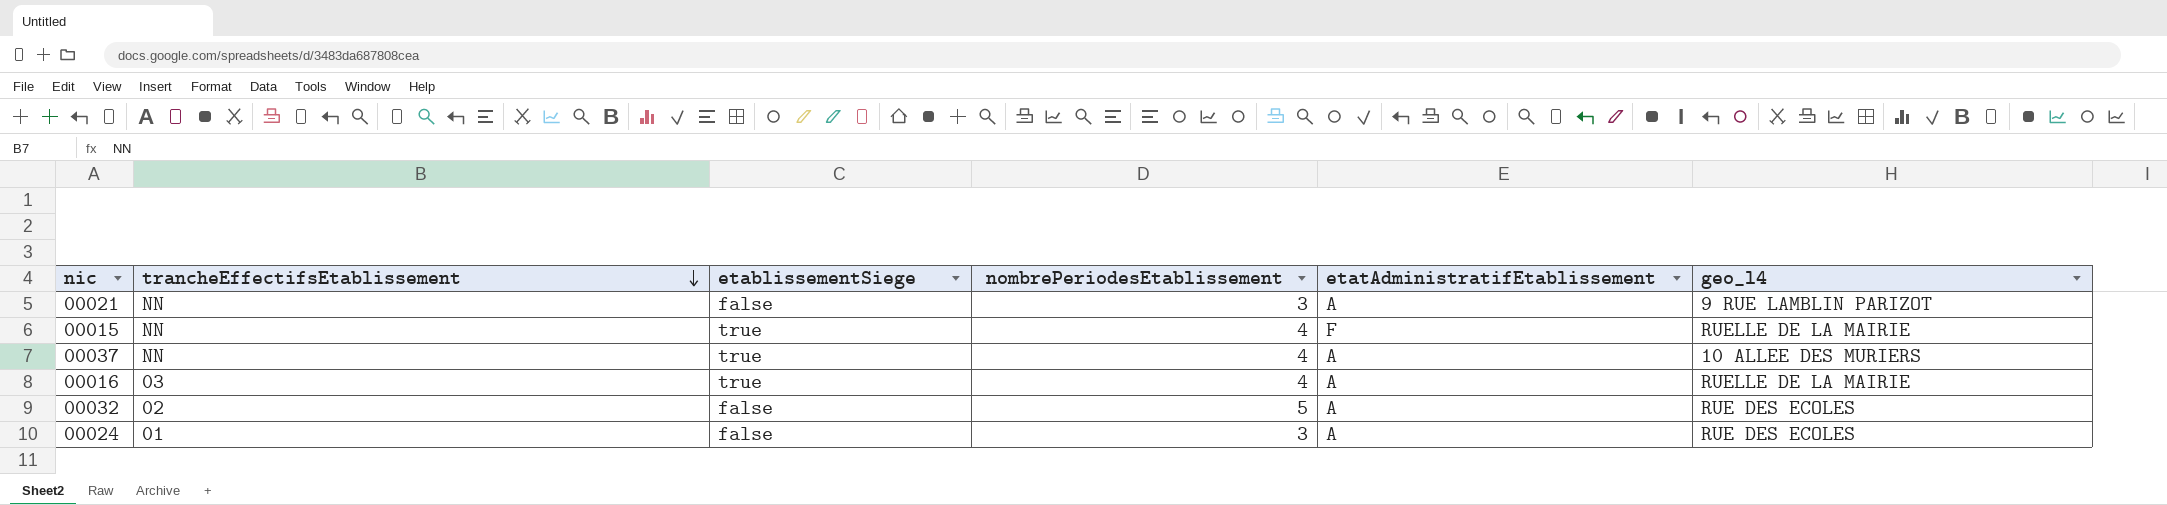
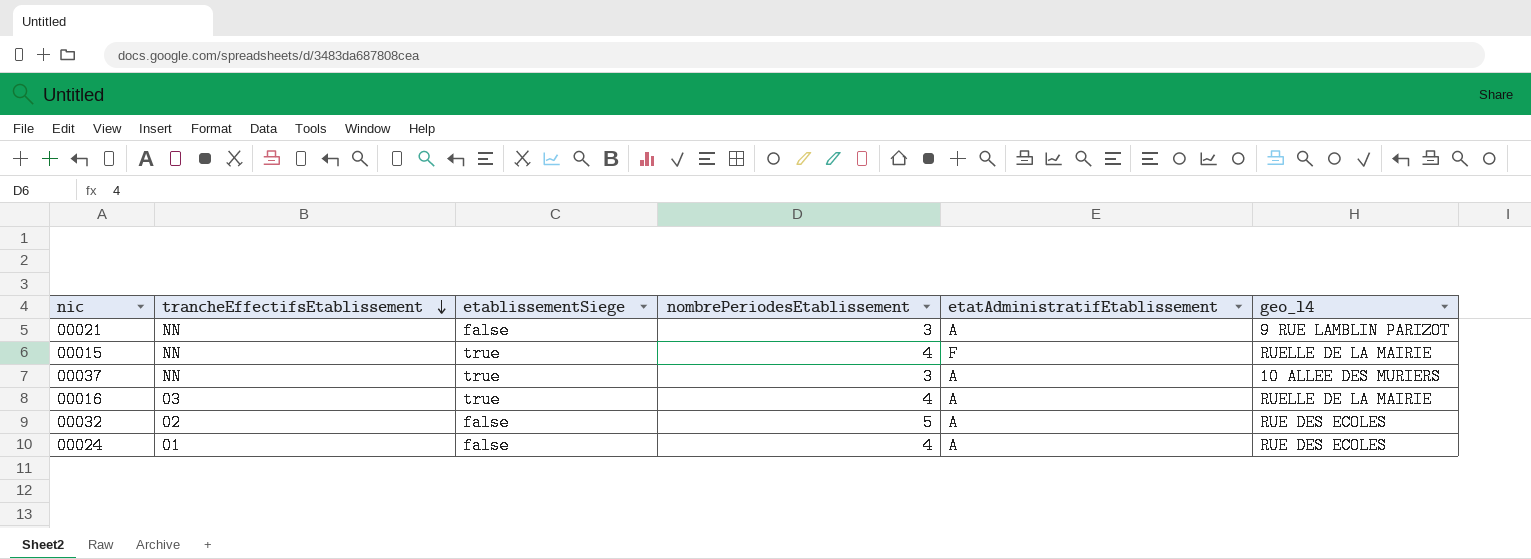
00037 | nombrePeriodesEtablissement: 4 -> 3
00024 | nombrePeriodesEtablissement: 3 -> 4

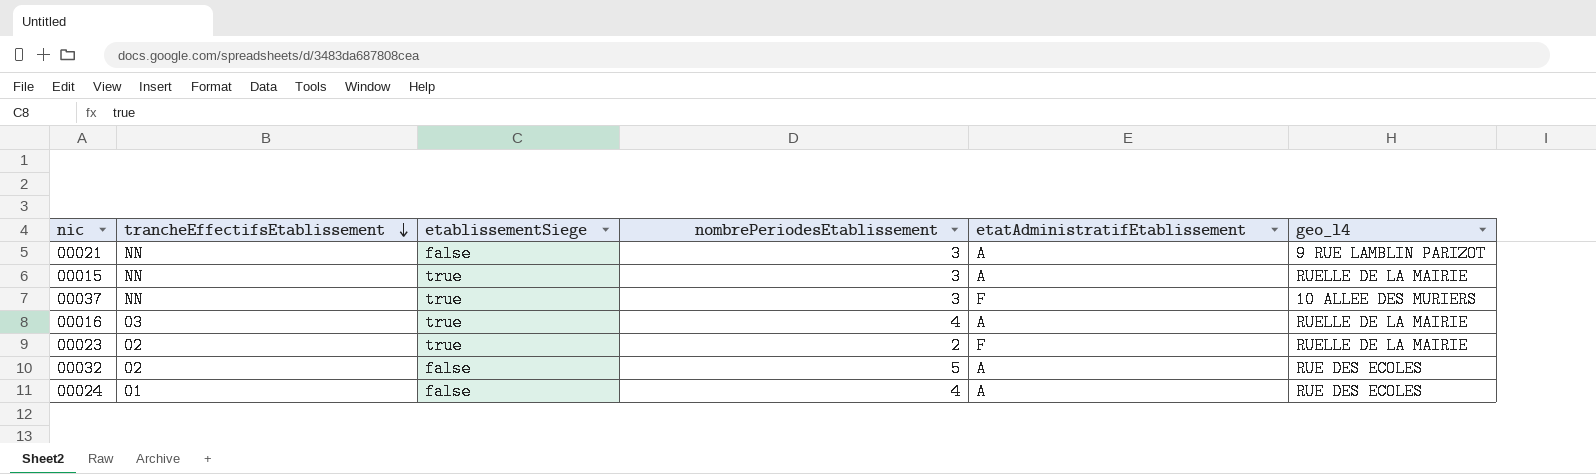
00015 | nombrePeriodesEtablissement: 4 -> 3
00015 | etatAdministratifEtablissement: F -> A
00037 | etatAdministratifEtablissement: A -> F
row 00023: none -> 02 | true | 2 | F | RUELLE DE LA MAIRIE

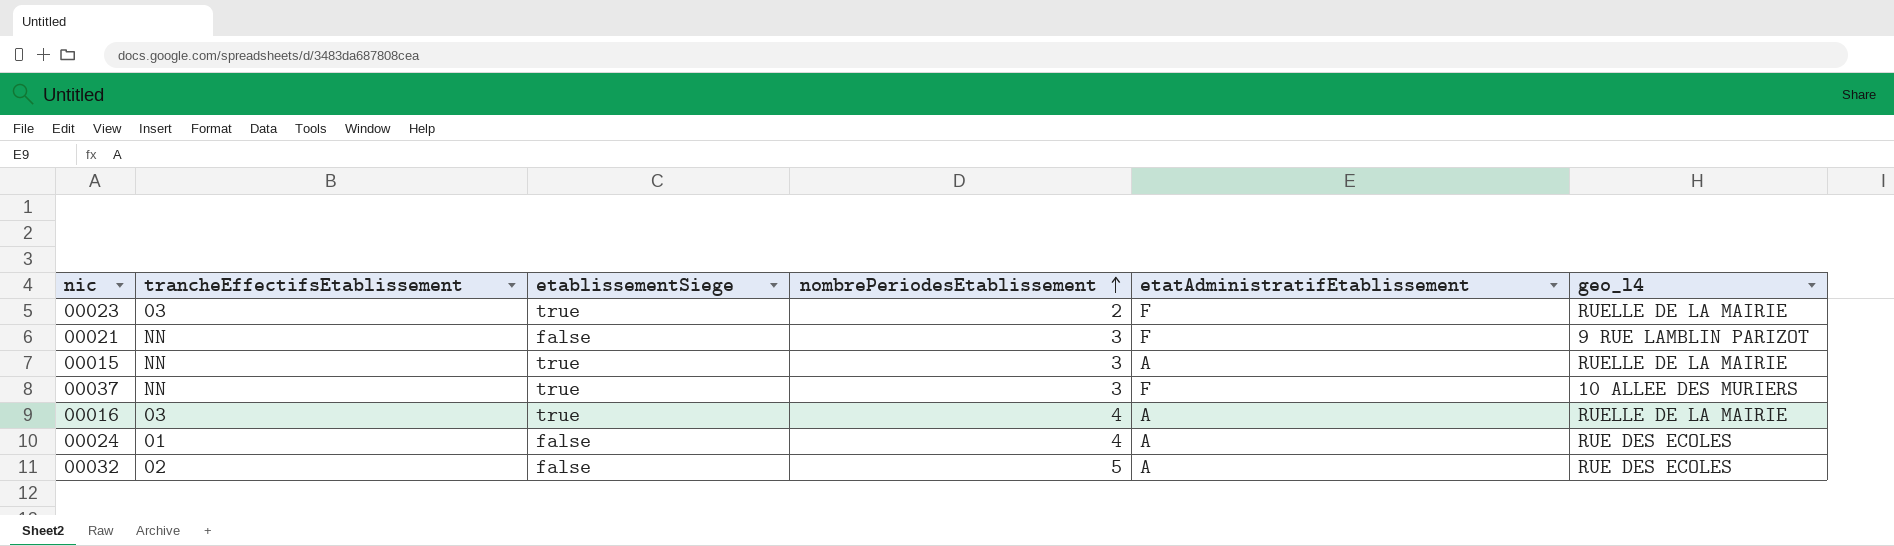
row order: trancheEffectifsEtablissement descending -> nombrePeriodesEtablissement ascending
00023 | trancheEffectifsEtablissement: 02 -> 03
00021 | etatAdministratifEtablissement: A -> F

